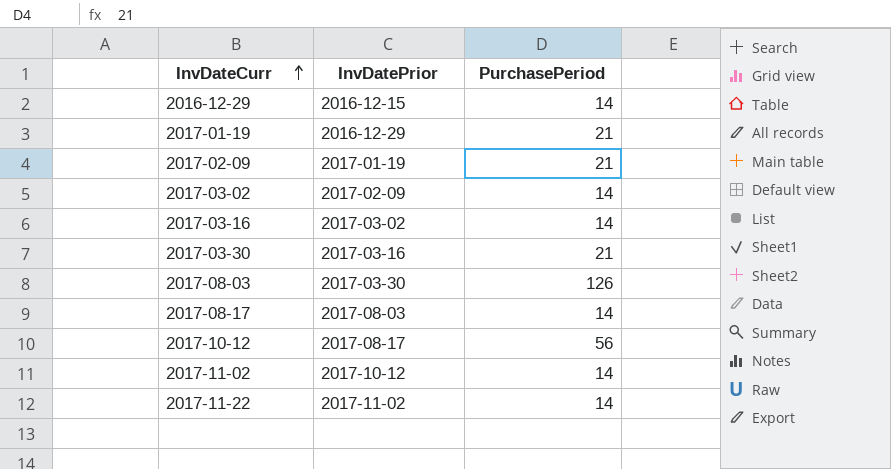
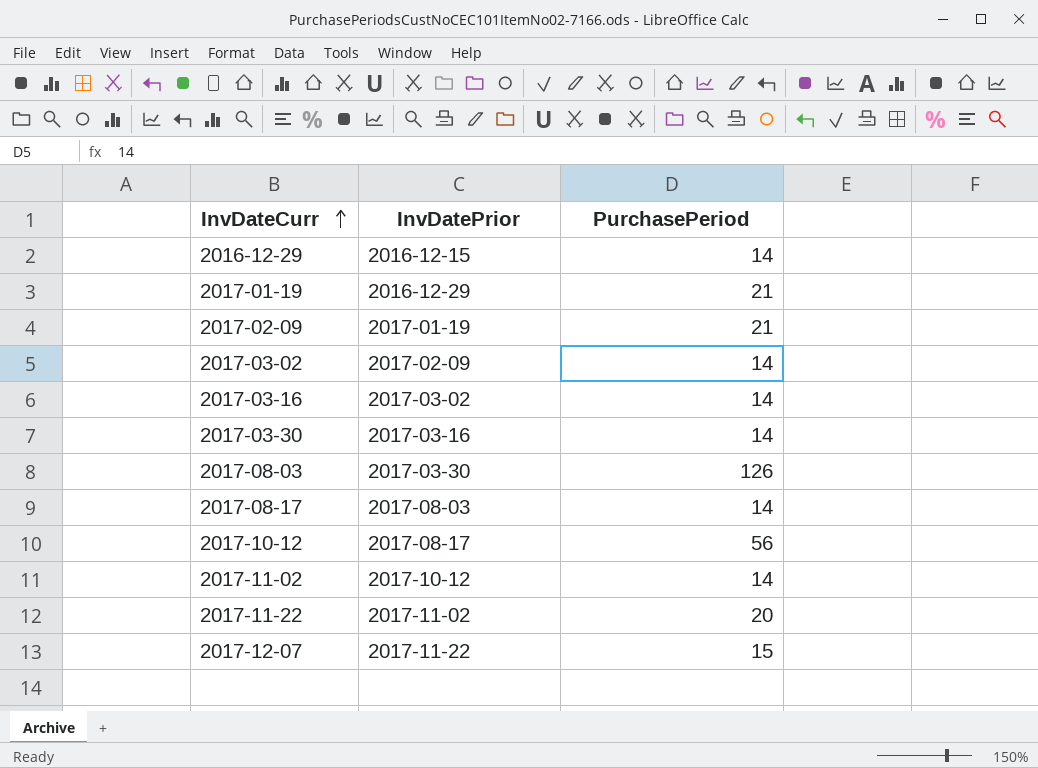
2017-03-30 | PurchasePeriod: 21 -> 14
2017-11-22 | PurchasePeriod: 14 -> 20
row 2017-12-07: none -> 2017-11-22 | 15

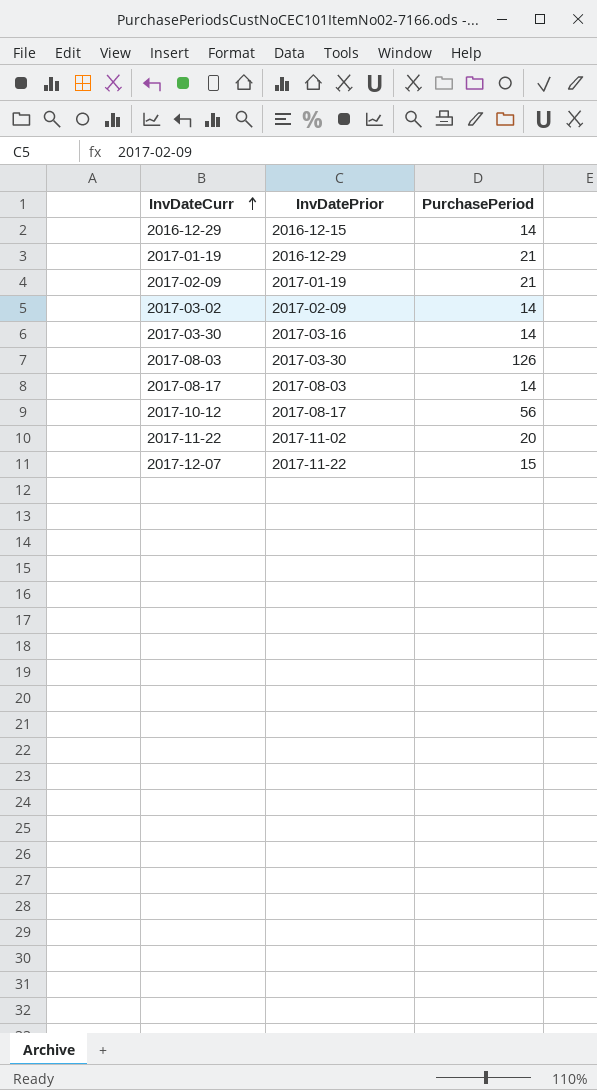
row 2017-03-16: 2017-03-02 | 14 -> none
row 2017-11-02: 2017-10-12 | 14 -> none

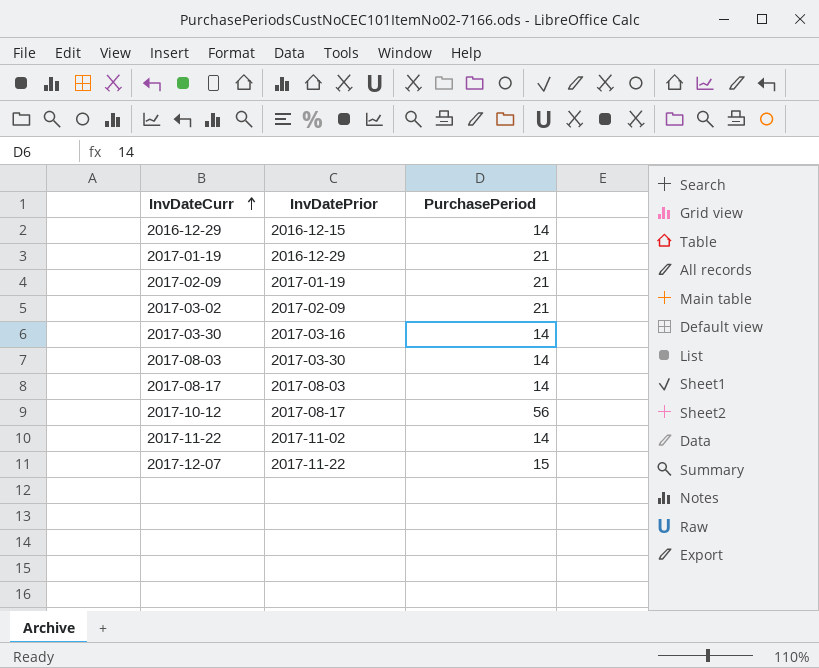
2017-03-02 | PurchasePeriod: 14 -> 21
2017-08-03 | PurchasePeriod: 126 -> 14
2017-11-22 | PurchasePeriod: 20 -> 14

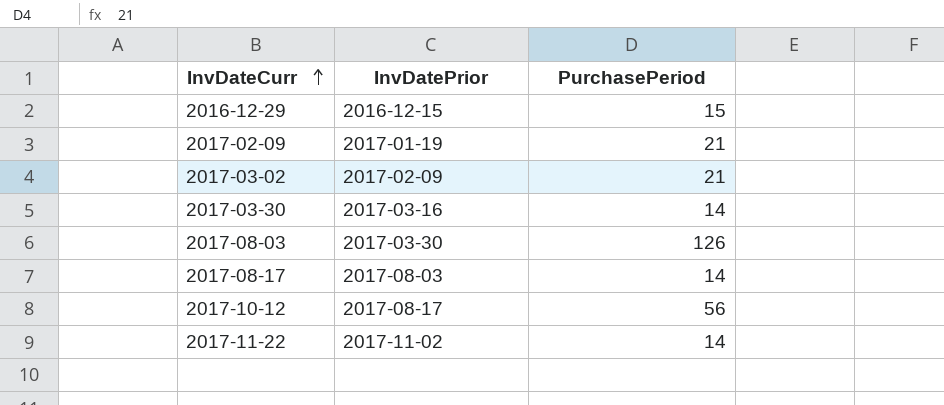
row 2017-01-19: 2016-12-29 | 21 -> none
row 2017-12-07: 2017-11-22 | 15 -> none
2016-12-29 | PurchasePeriod: 14 -> 15
2017-08-03 | PurchasePeriod: 14 -> 126

